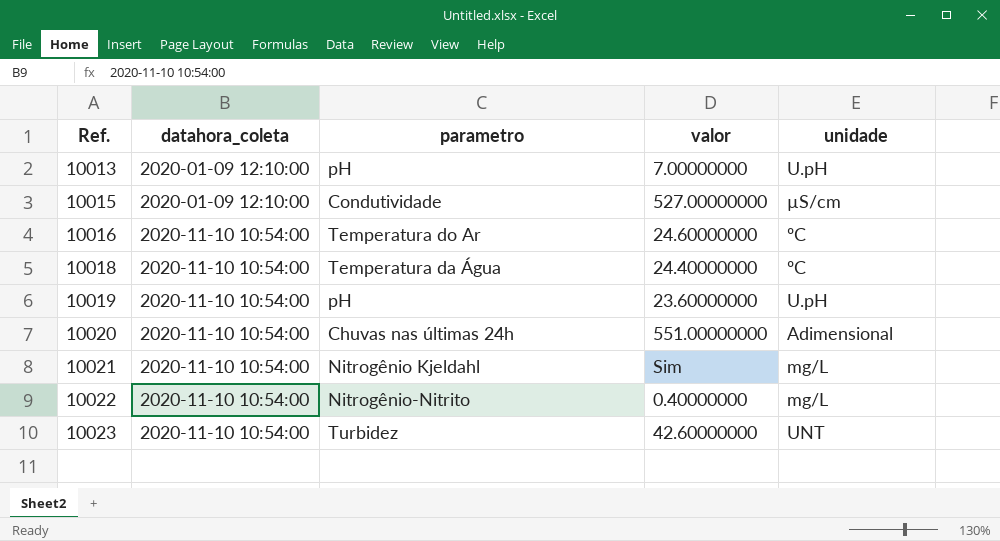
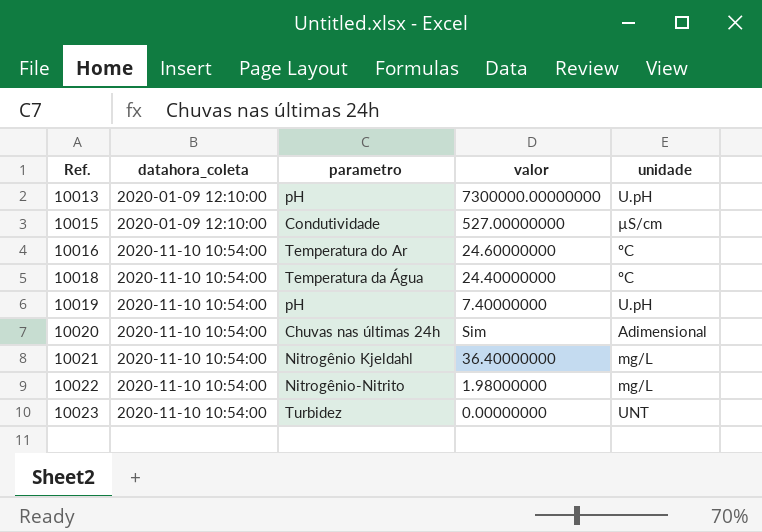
10013 | valor: 7.00000000 -> 7300000.00000000
10019 | valor: 23.60000000 -> 7.40000000
10020 | valor: 551.00000000 -> Sim
10021 | valor: Sim -> 36.40000000
10022 | valor: 0.40000000 -> 1.98000000
10023 | valor: 42.60000000 -> 0.00000000

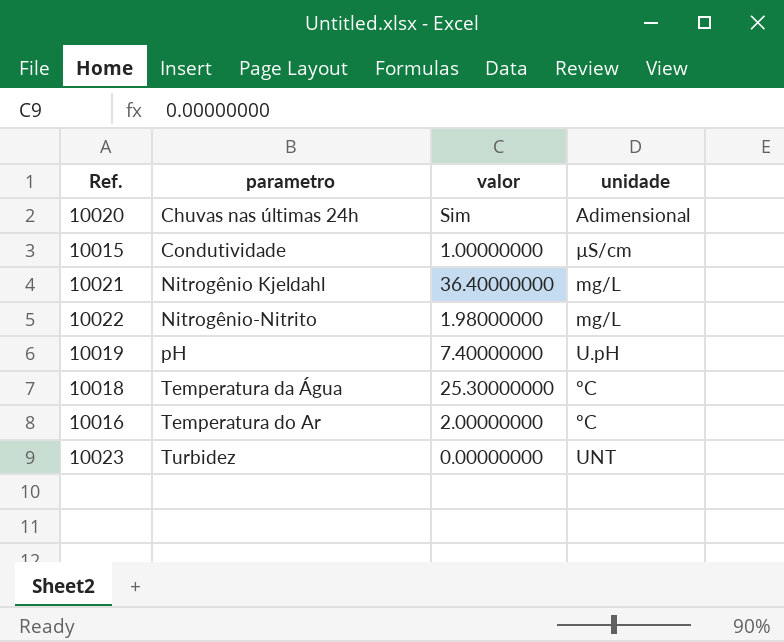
row order: Ref. ascending -> parametro ascending
column datahora_coleta | position: 2 -> none
row 10013: 2020-01-09 12:10:00 | pH | 7300000.00000000 | U.pH -> none
10015 | valor: 527.00000000 -> 1.00000000
10018 | valor: 24.40000000 -> 25.30000000
10016 | valor: 24.60000000 -> 2.00000000

